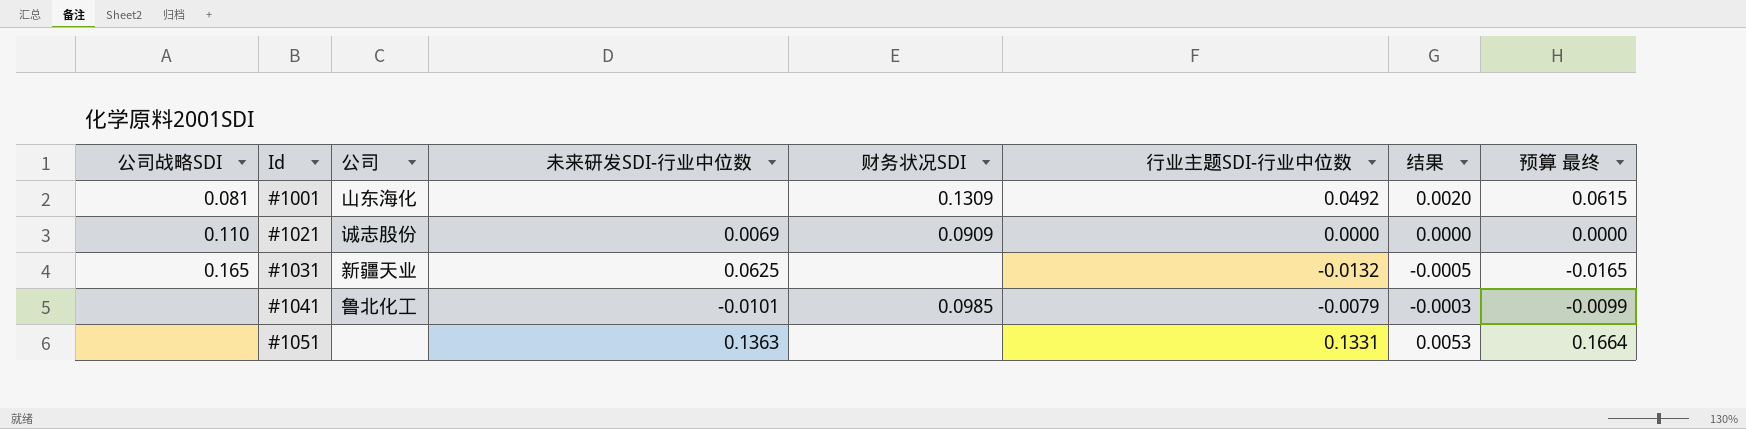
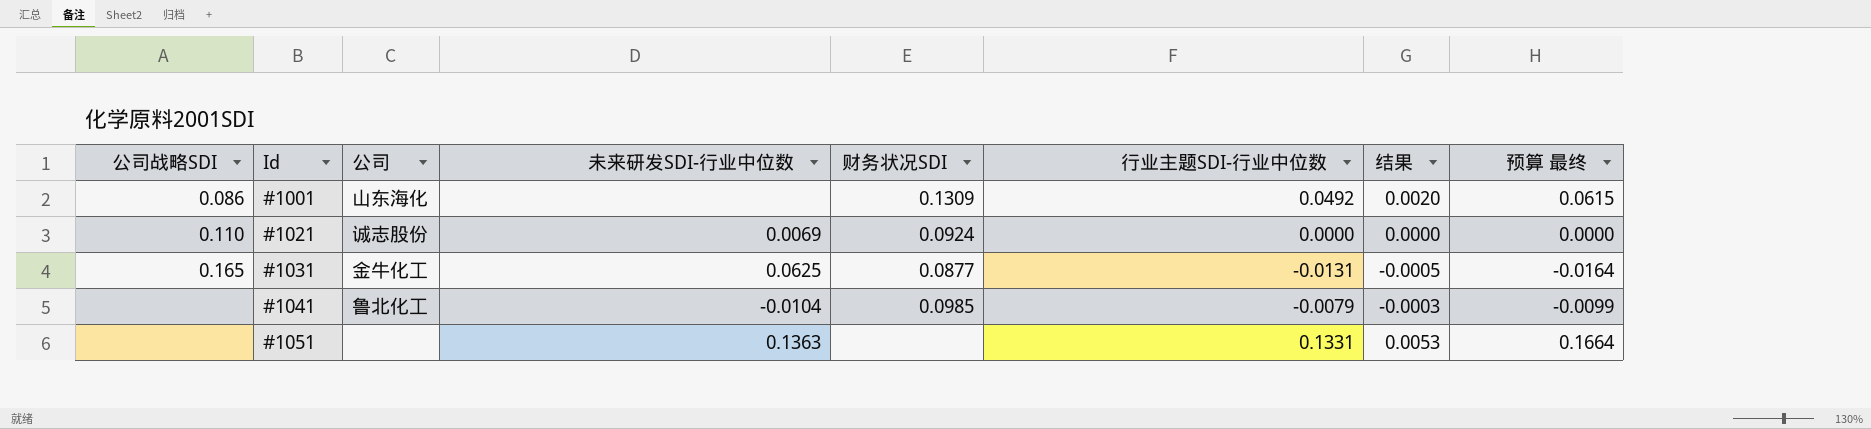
#1001 | 公司战略SDI: 0.081 -> 0.086
#1021 | 财务状况SDI: 0.0909 -> 0.0924
#1031 | 公司: 新疆天业 -> 金牛化工
#1031 | 财务状况SDI: none -> 0.0877
#1031 | 行业主题SDI-行业中位数: -0.0132 -> -0.0131
#1031 | 预算 最终: -0.0165 -> -0.0164
#1041 | 未来研发SDI-行业中位数: -0.0101 -> -0.0104

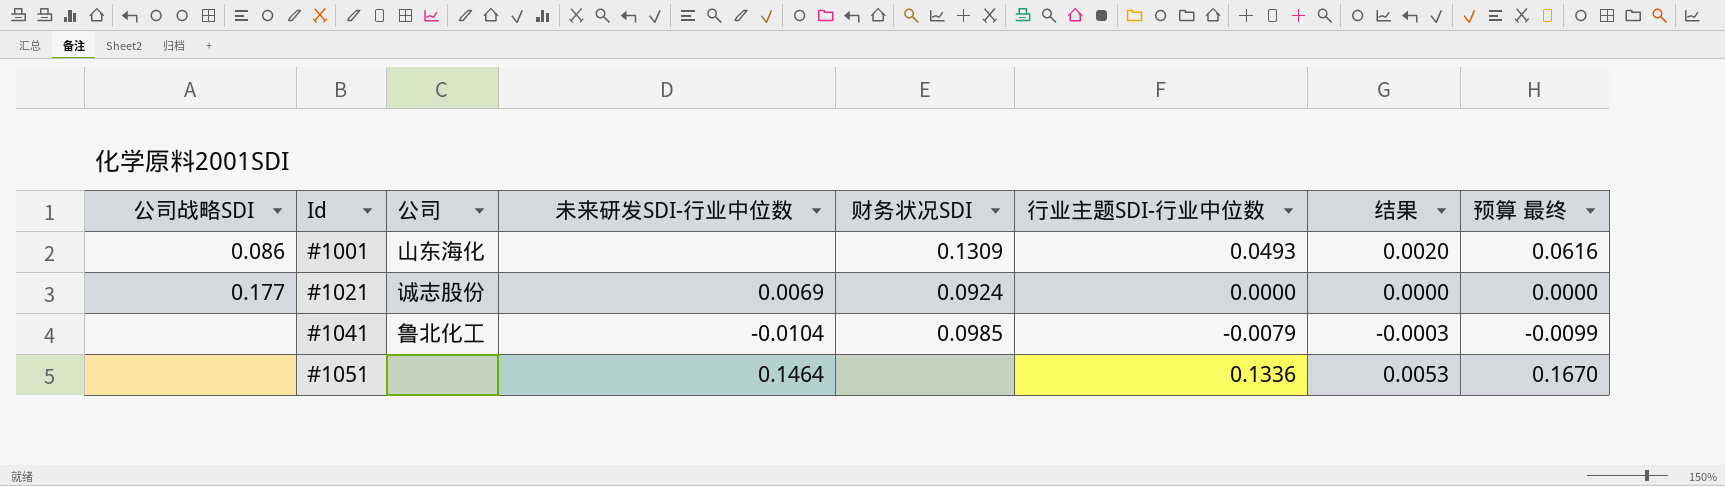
row #1031: 0.165 | 金牛化工 | 0.0625 | 0.0877 | -0.0131 | -0.0005 | -0.0164 -> none
#1001 | 行业主题SDI-行业中位数: 0.0492 -> 0.0493
#1001 | 预算 最终: 0.0615 -> 0.0616
#1021 | 公司战略SDI: 0.110 -> 0.177
#1051 | 未来研发SDI-行业中位数: 0.1363 -> 0.1464
#1051 | 行业主题SDI-行业中位数: 0.1331 -> 0.1336
#1051 | 预算 最终: 0.1664 -> 0.1670

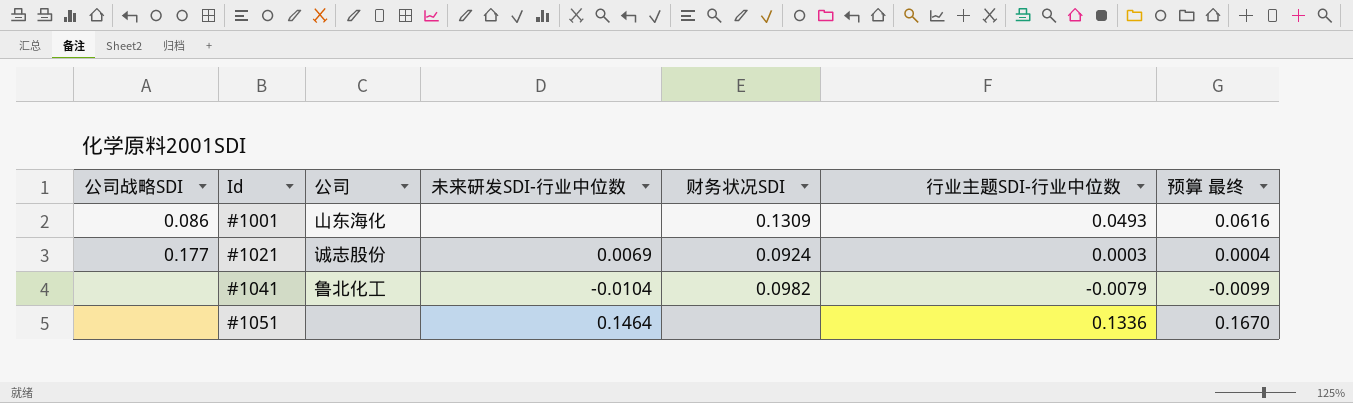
column 结果 | formula: [行业主题SDI-行业中位数] * 0.04 -> none
#1021 | 行业主题SDI-行业中位数: 0.0000 -> 0.0003
#1021 | 预算 最终: 0.0000 -> 0.0004
#1041 | 财务状况SDI: 0.0985 -> 0.0982

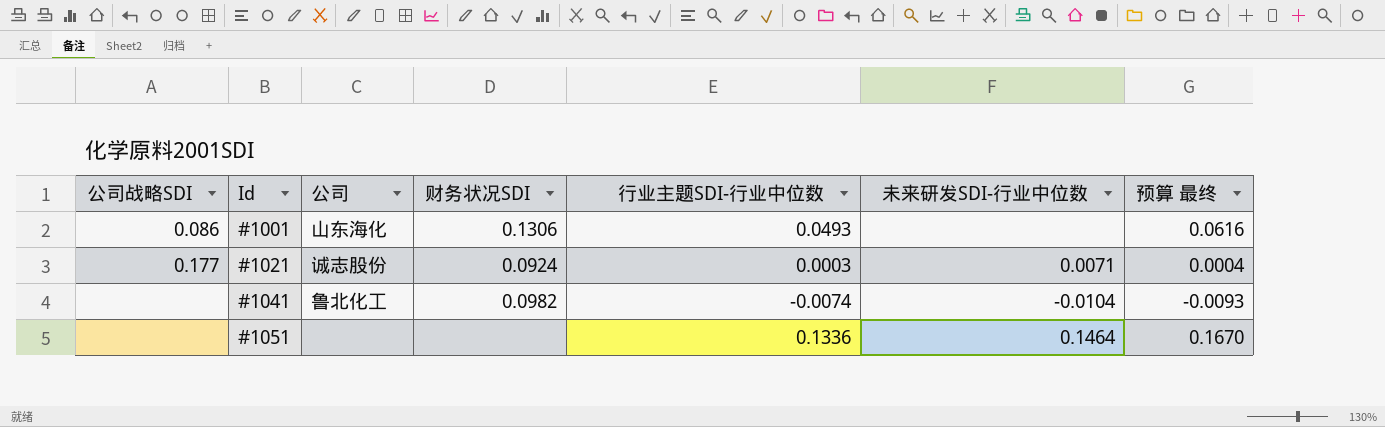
column 未来研发SDI-行业中位数 | position: 4 -> 6
#1001 | 财务状况SDI: 0.1309 -> 0.1306
#1021 | 未来研发SDI-行业中位数: 0.0069 -> 0.0071
#1041 | 行业主题SDI-行业中位数: -0.0079 -> -0.0074
#1041 | 预算 最终: -0.0099 -> -0.0093

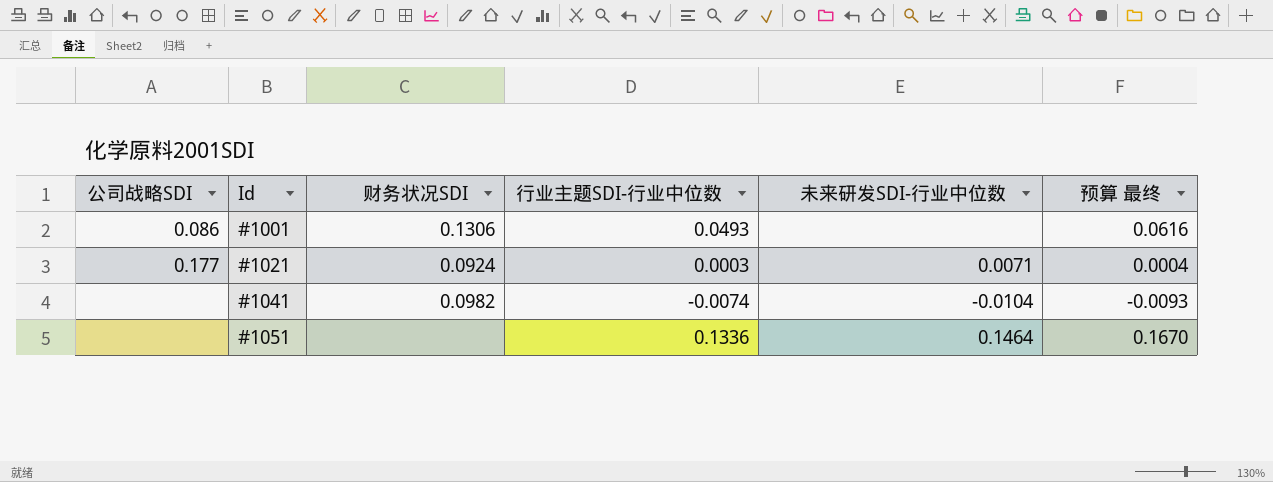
column 公司 | position: 3 -> none

